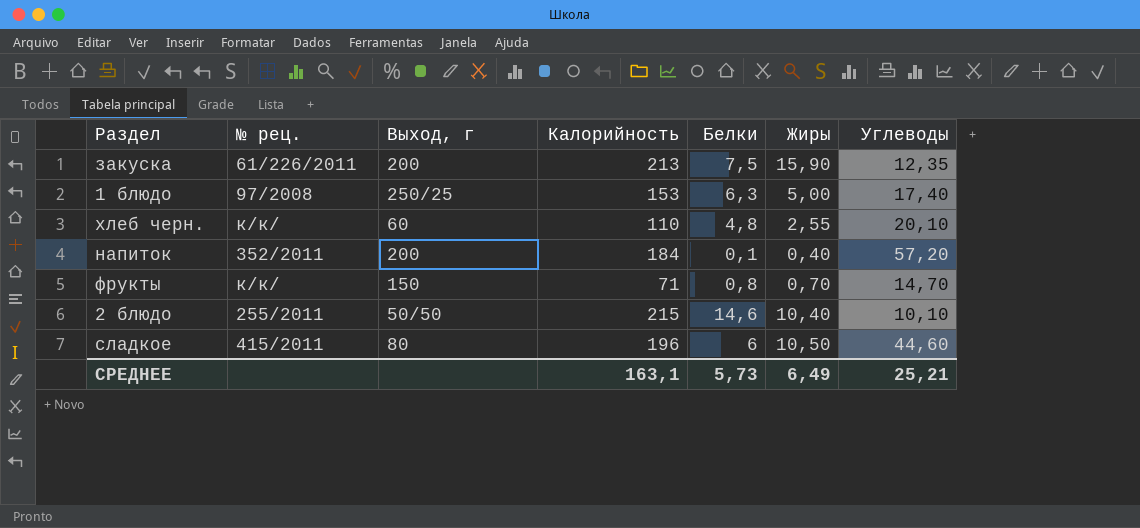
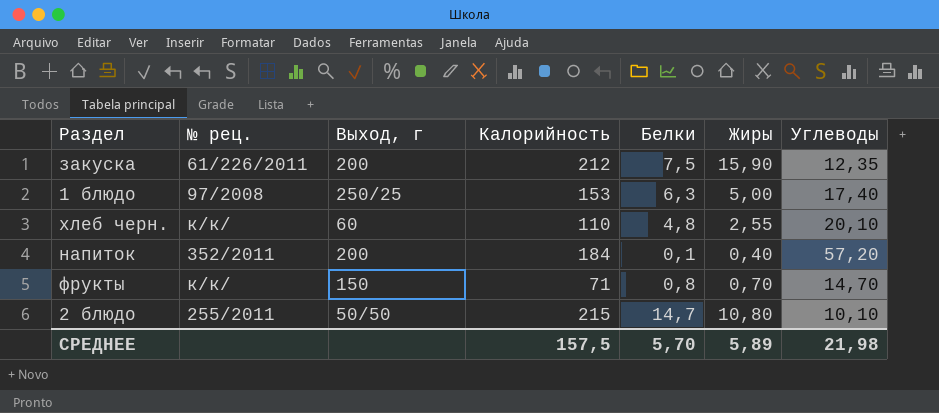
row сладкое: 415/2011 | 80 | 196 | 6 | 10,50 | 44,60 -> none
закуска | Калорийность: 213 -> 212
2 блюдо | Белки: 14,6 -> 14,7
2 блюдо | Жиры: 10,40 -> 10,80
СРЕДНЕЕ | Калорийность: 163,1 -> 157,5
СРЕДНЕЕ | Белки: 5,73 -> 5,70
СРЕДНЕЕ | Жиры: 6,49 -> 5,89
СРЕДНЕЕ | Углеводы: 25,21 -> 21,98

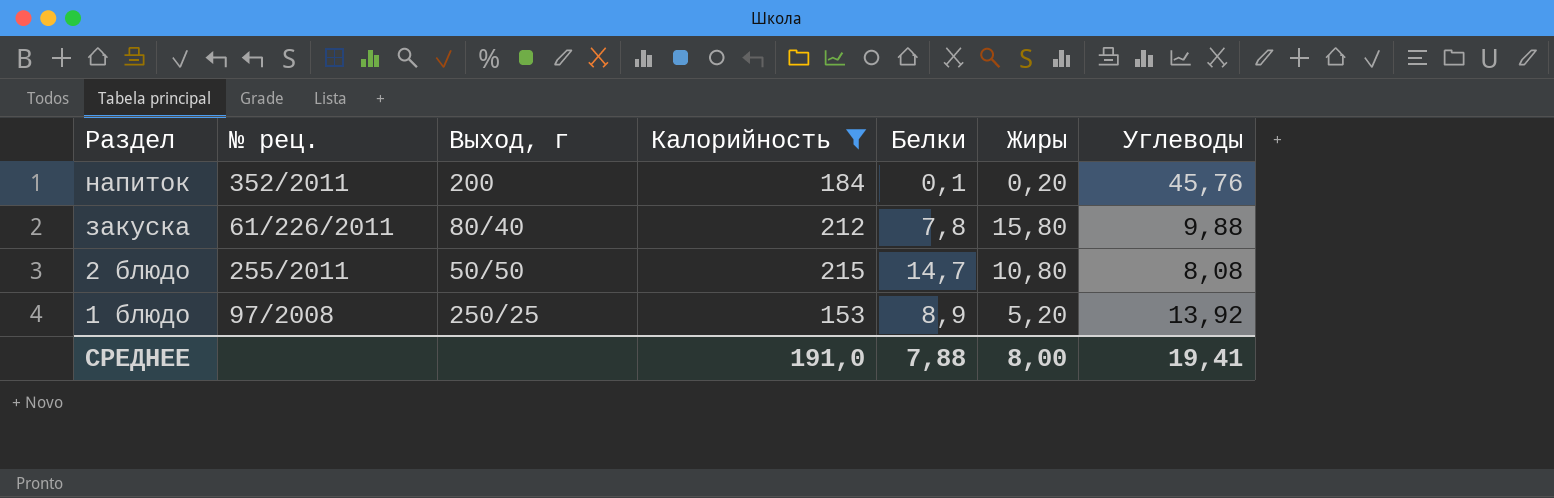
filter: none -> Калорийность >= 153
row order: none -> Раздел descending
напиток | Жиры: 0,40 -> 0,20
напиток | Углеводы: 57,20 -> 45,76
закуска | Выход, г: 200 -> 80/40
закуска | Белки: 7,5 -> 7,8
закуска | Жиры: 15,90 -> 15,80
закуска | Углеводы: 12,35 -> 9,88
2 блюдо | Углеводы: 10,10 -> 8,08
1 блюдо | Белки: 6,3 -> 8,9
1 блюдо | Жиры: 5,00 -> 5,20
1 блюдо | Углеводы: 17,40 -> 13,92
СРЕДНЕЕ | Калорийность: 157,5 -> 191,0
СРЕДНЕЕ | Белки: 5,70 -> 7,88
СРЕДНЕЕ | Жиры: 5,89 -> 8,00
СРЕДНЕЕ | Углеводы: 21,98 -> 19,41

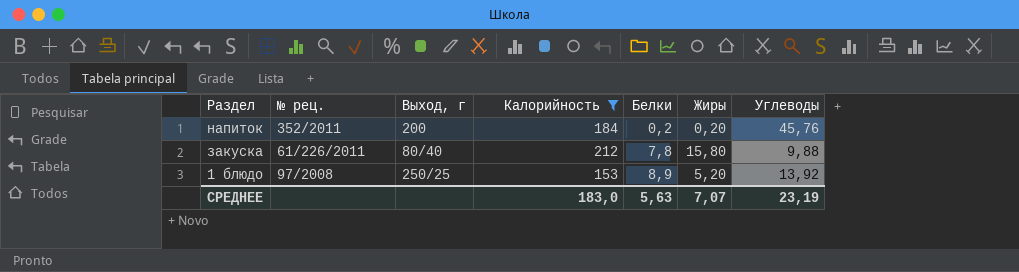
row 2 блюдо: 255/2011 | 50/50 | 215 | 14,7 | 10,80 | 8,08 -> none
напиток | Белки: 0,1 -> 0,2
СРЕДНЕЕ | Калорийность: 191,0 -> 183,0
СРЕДНЕЕ | Белки: 7,88 -> 5,63
СРЕДНЕЕ | Жиры: 8,00 -> 7,07
СРЕДНЕЕ | Углеводы: 19,41 -> 23,19

